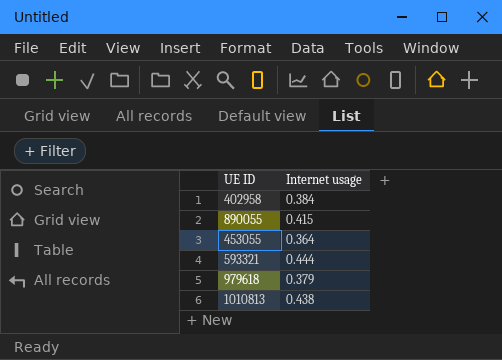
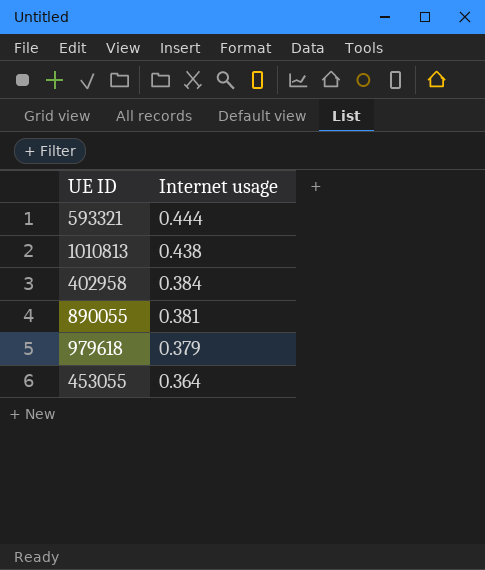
row order: none -> Internet usage descending
890055 | Internet usage: 0.415 -> 0.381

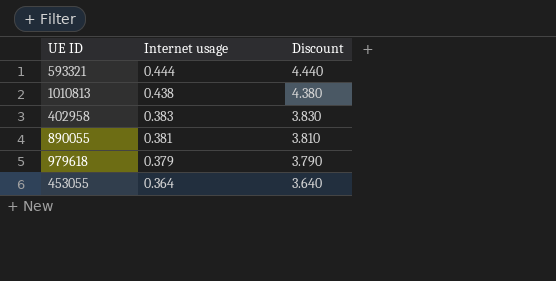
column Discount | formula: none -> [Internet usage] * 10
402958 | Internet usage: 0.384 -> 0.383

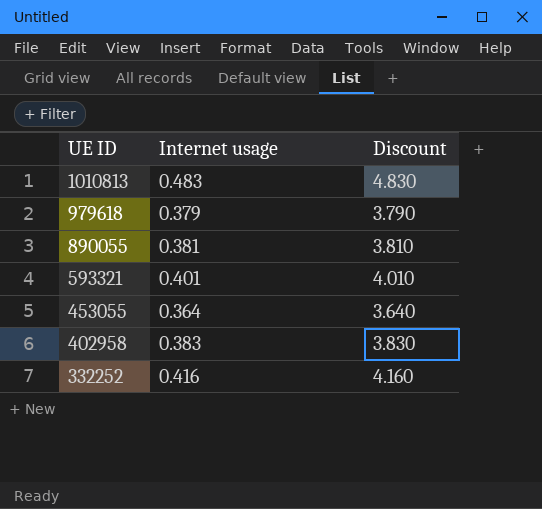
row order: Internet usage descending -> UE ID descending
1010813 | Internet usage: 0.438 -> 0.483
1010813 | Discount: 4.380 -> 4.830
593321 | Internet usage: 0.444 -> 0.401
593321 | Discount: 4.440 -> 4.010
row 332252: none -> 0.416 | 4.160

